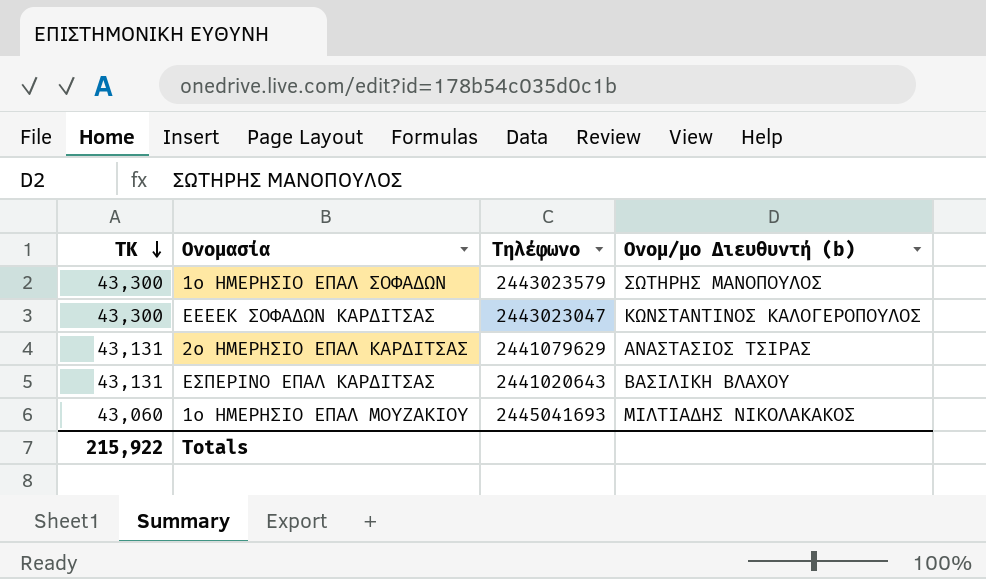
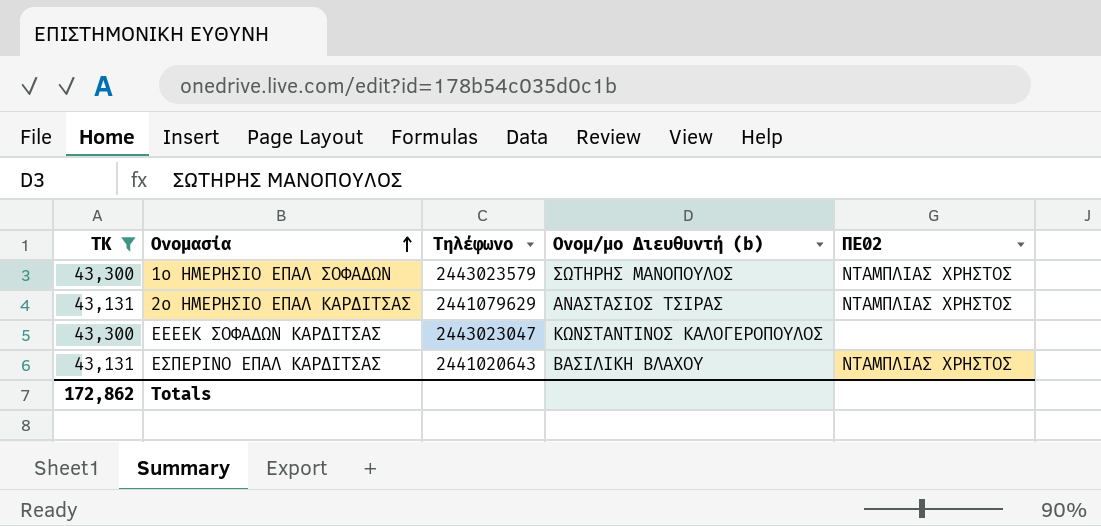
filter: none -> ΤΚ != 43,060
row order: ΤΚ descending -> Ονομασία ascending
column ΠΕ02 | position: none -> 5
Totals | ΤΚ: 215,922 -> 172,862

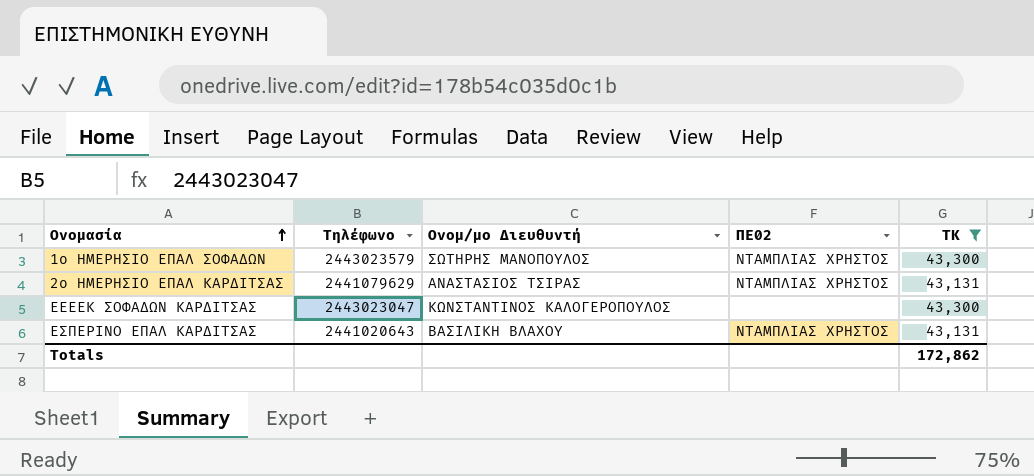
column name: Ονομ/μο Διευθυντή (b) -> Ονομ/μο Διευθυντή
column ΤΚ | position: 1 -> 5

